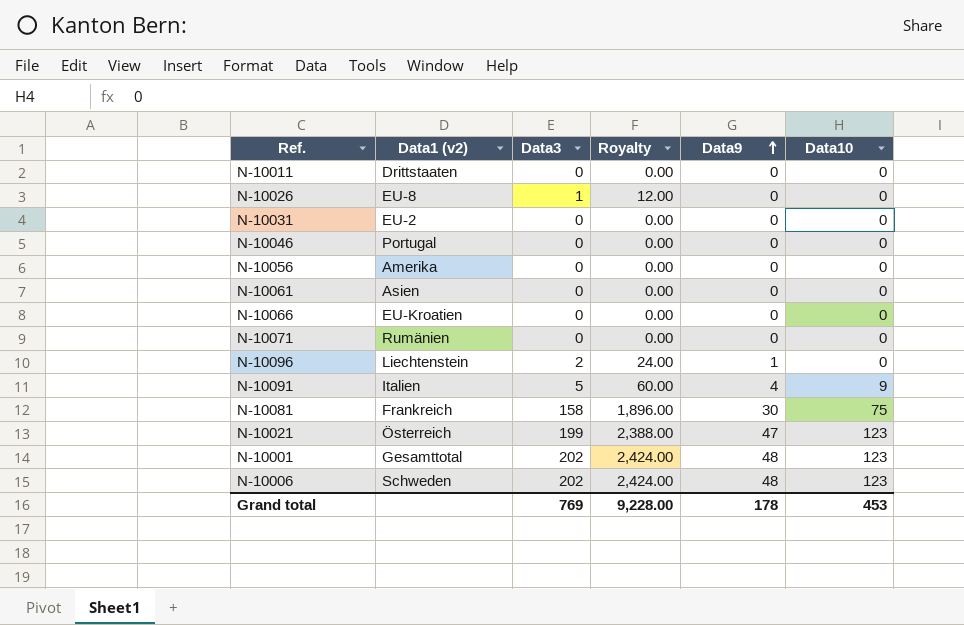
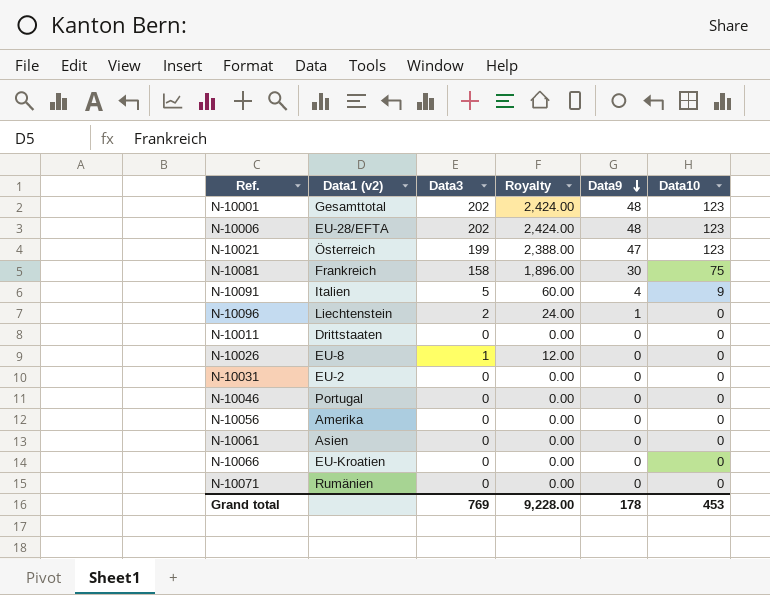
row order: Data9 ascending -> Data9 descending
N-10006 | Data1 (v2): Schweden -> EU-28/EFTA

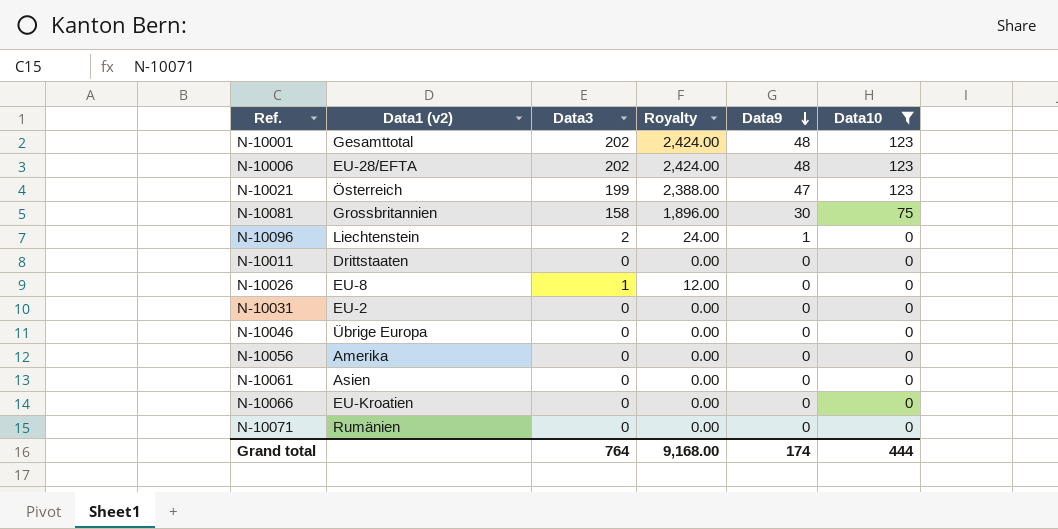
filter: none -> Data10 != 9
N-10081 | Data1 (v2): Frankreich -> Grossbritannien
N-10046 | Data1 (v2): Portugal -> Übrige Europa
Grand total | Data3: 769 -> 764
Grand total | Royalty: 9,228.00 -> 9,168.00
Grand total | Data9: 178 -> 174
Grand total | Data10: 453 -> 444

